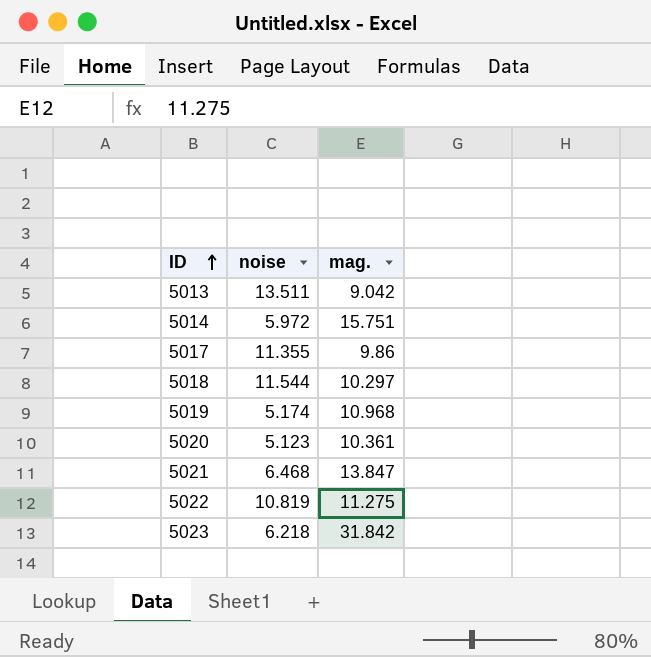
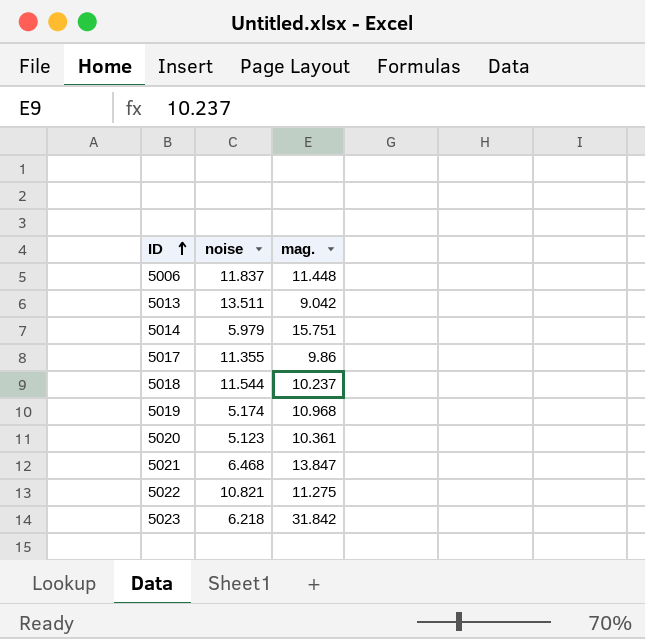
row 5006: none -> 11.837 | 11.448
5014 | noise: 5.972 -> 5.979
5018 | mag.: 10.297 -> 10.237
5022 | noise: 10.819 -> 10.821

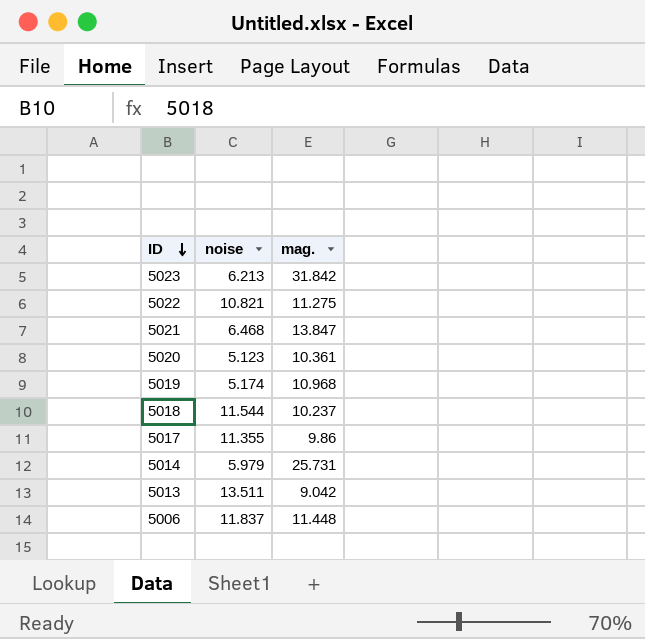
row order: ID ascending -> ID descending
5023 | noise: 6.218 -> 6.213
5014 | mag.: 15.751 -> 25.731

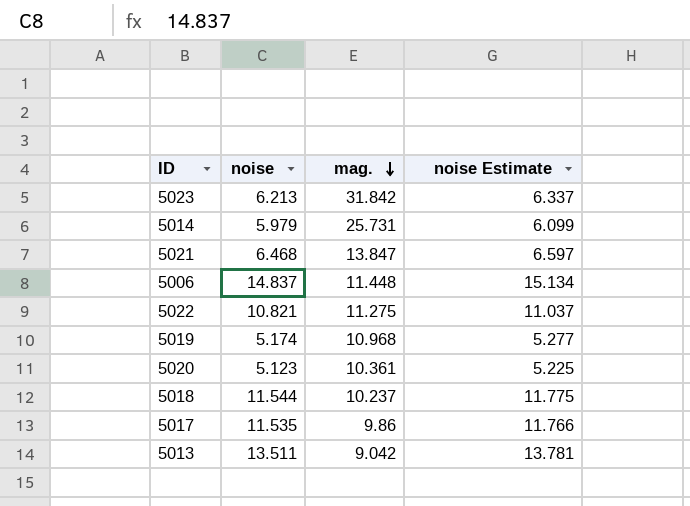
row order: ID descending -> mag. descending
column noise Estimate | formula: none -> [noise] * 1.02
5006 | noise: 11.837 -> 14.837
5017 | noise: 11.355 -> 11.535

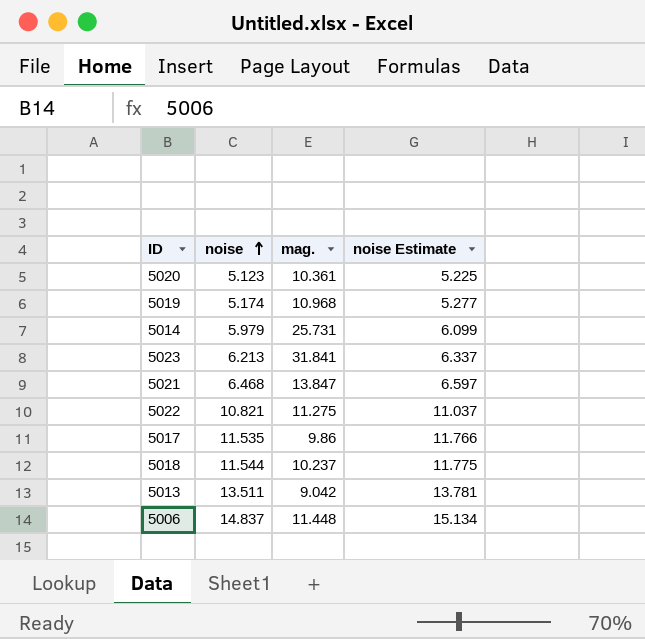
row order: mag. descending -> noise ascending
5023 | mag.: 31.842 -> 31.841

